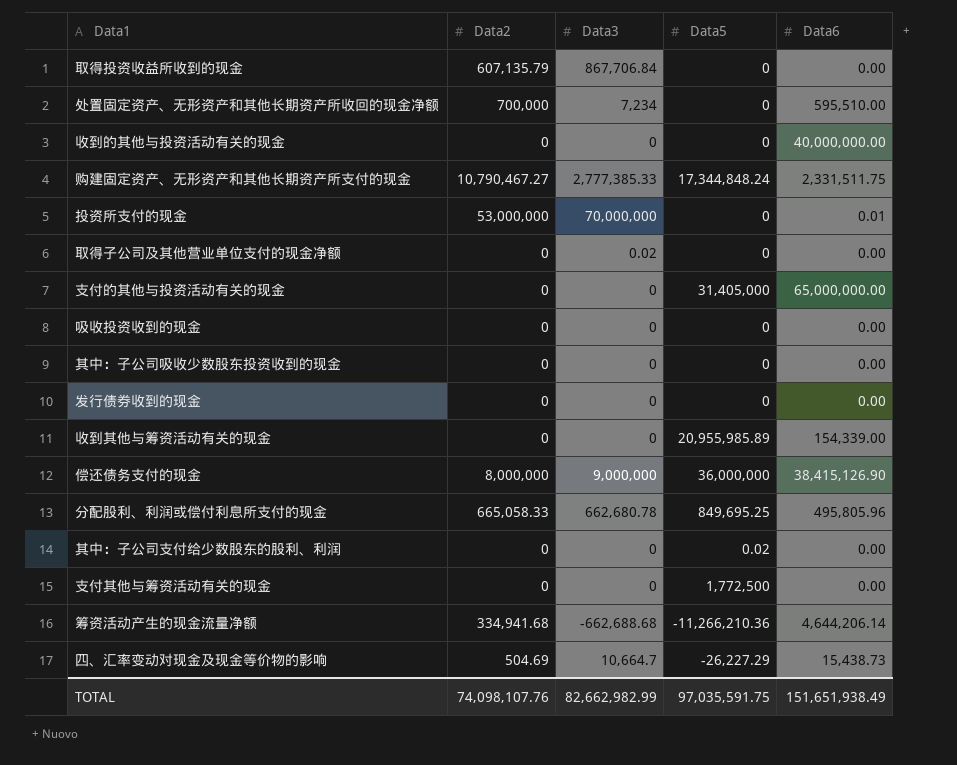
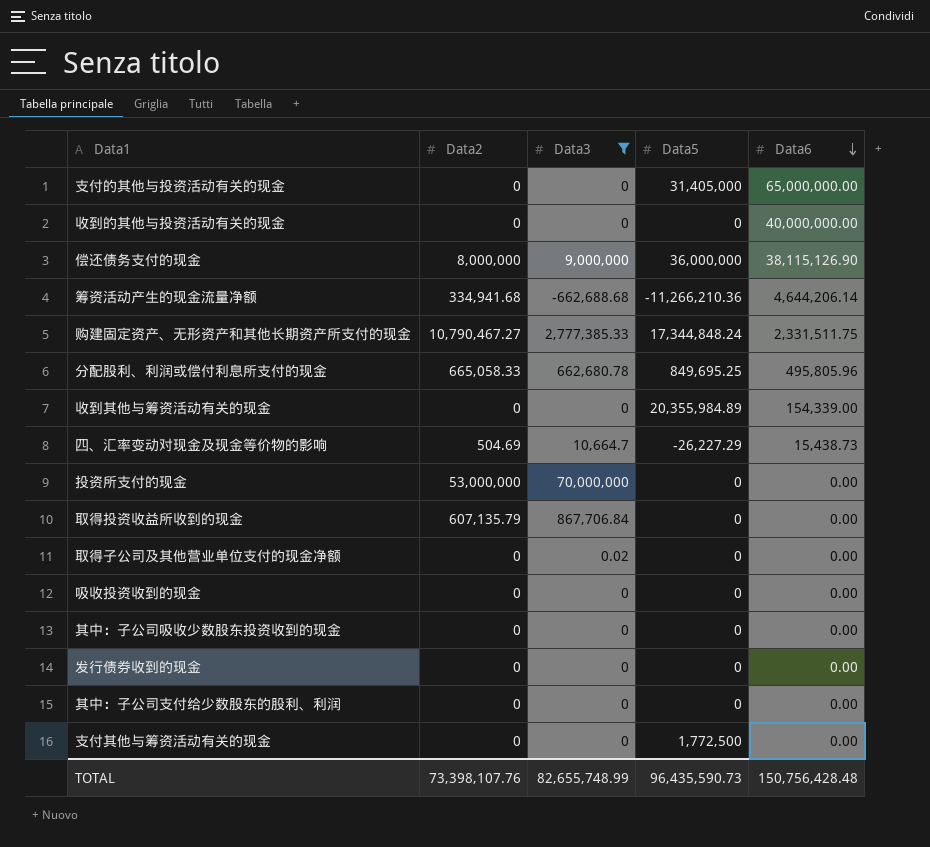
filter: none -> Data3 != 7,234
row order: none -> Data6 descending
偿还债务支付的现金 | Data6: 38,415,126.90 -> 38,115,126.90
收到其他与筹资活动有关的现金 | Data5: 20,955,985.89 -> 20,355,984.89
投资所支付的现金 | Data6: 0.01 -> 0.00
其中：子公司支付给少数股东的股利、利润 | Data5: 0.02 -> 0
TOTAL | Data2: 74,098,107.76 -> 73,398,107.76
TOTAL | Data3: 82,662,982.99 -> 82,655,748.99
TOTAL | Data5: 97,035,591.75 -> 96,435,590.73
TOTAL | Data6: 151,651,938.49 -> 150,756,428.48

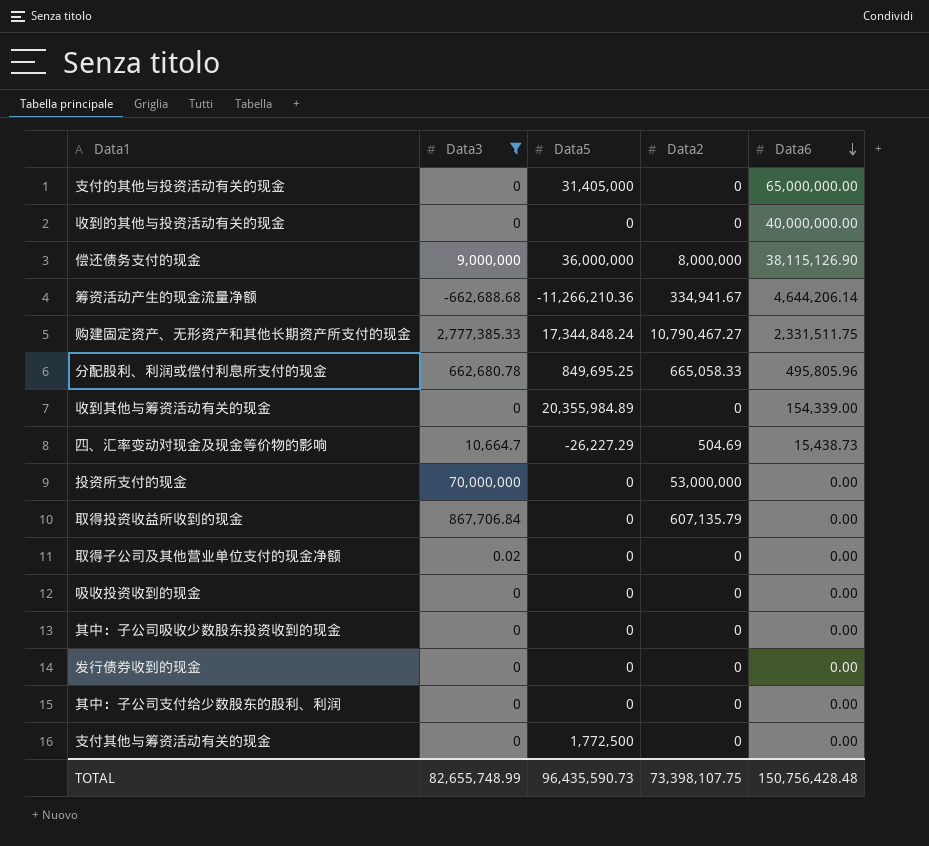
column Data2 | position: 2 -> 4
筹资活动产生的现金流量净额 | Data2: 334,941.68 -> 334,941.67
TOTAL | Data2: 73,398,107.76 -> 73,398,107.75

